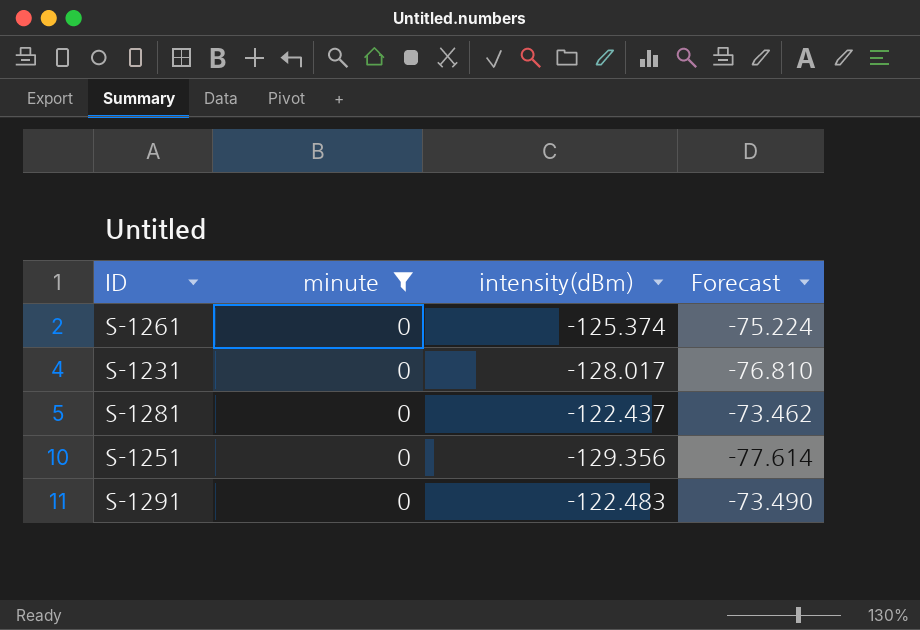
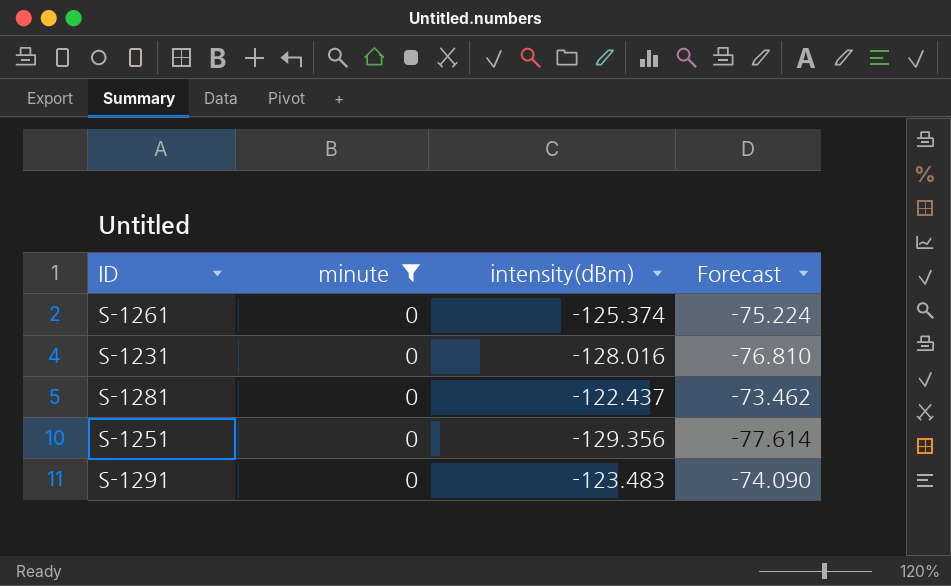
S-1231 | intensity(dBm): -128.017 -> -128.016
S-1291 | intensity(dBm): -122.483 -> -123.483
S-1291 | Forecast: -73.490 -> -74.090

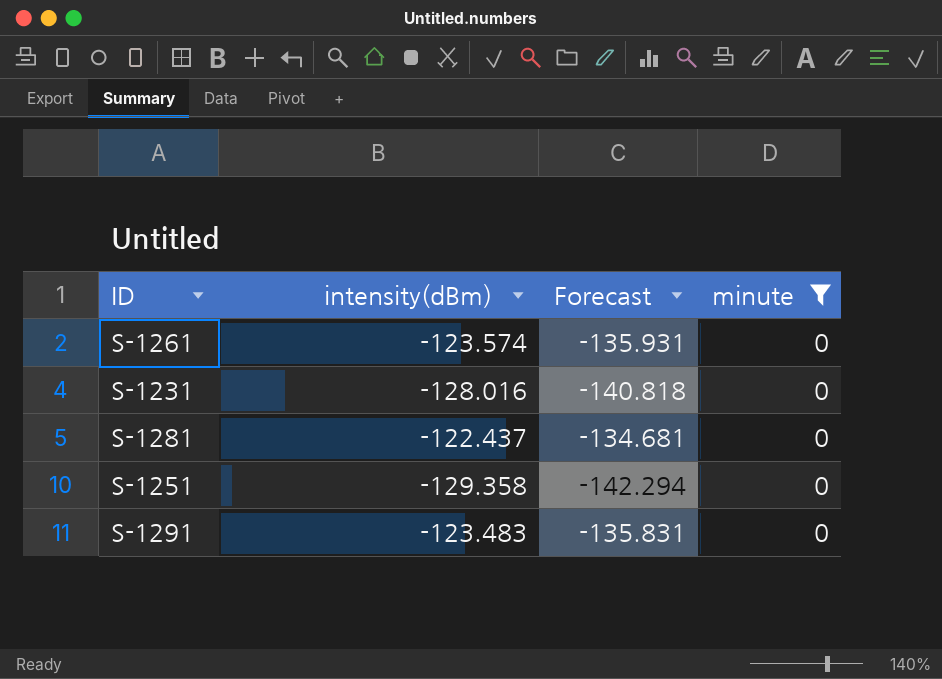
column Forecast | formula: [intensity(dBm)] * 0.6 -> [intensity(dBm)] * 1.1
column minute | position: 2 -> 4
S-1261 | intensity(dBm): -125.374 -> -123.574
S-1251 | intensity(dBm): -129.356 -> -129.358

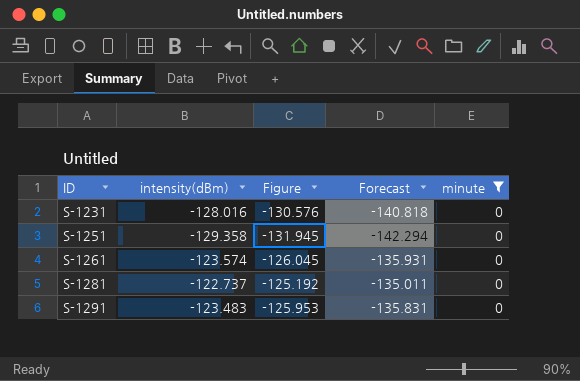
row order: none -> ID ascending
column Figure | formula: none -> [intensity(dBm)] * 1.02
S-1281 | intensity(dBm): -122.437 -> -122.737
S-1281 | Forecast: -134.681 -> -135.011

